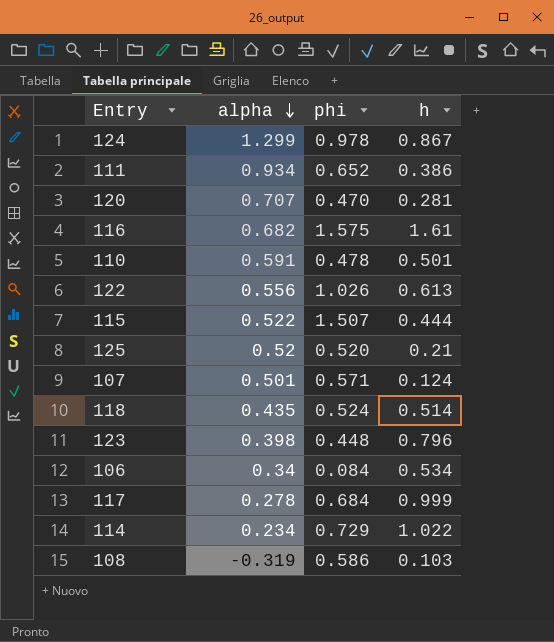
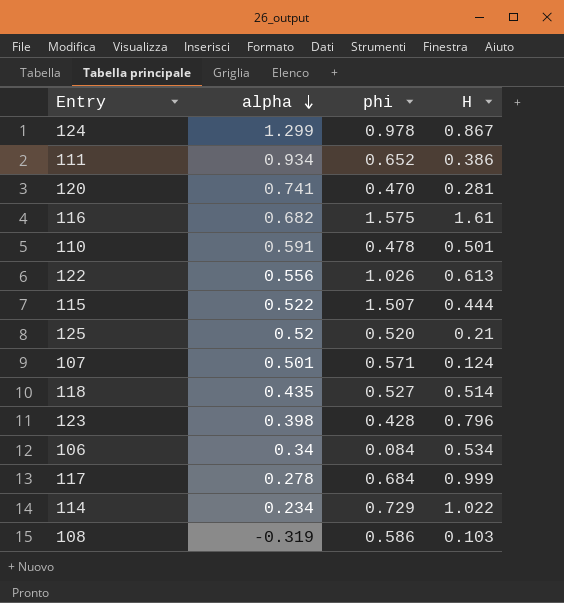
column name: h -> H
120 | alpha: 0.707 -> 0.741
118 | phi: 0.524 -> 0.527
123 | phi: 0.448 -> 0.428

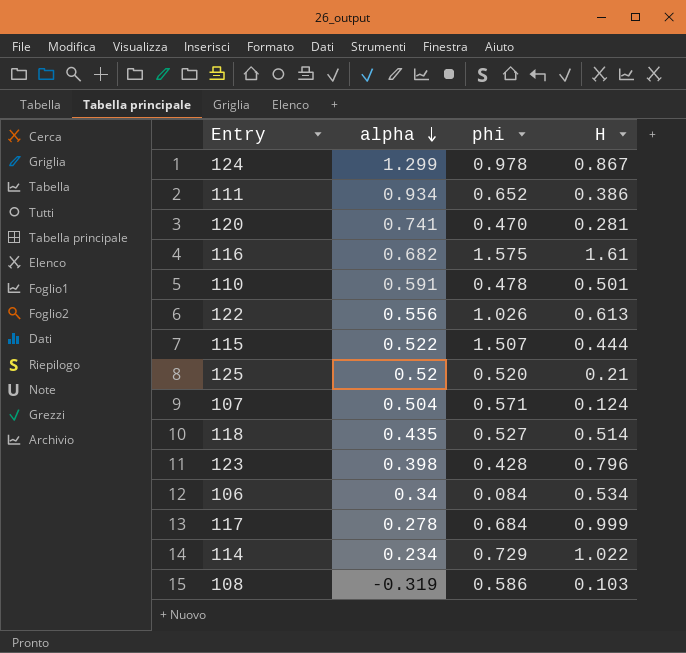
107 | alpha: 0.501 -> 0.504

